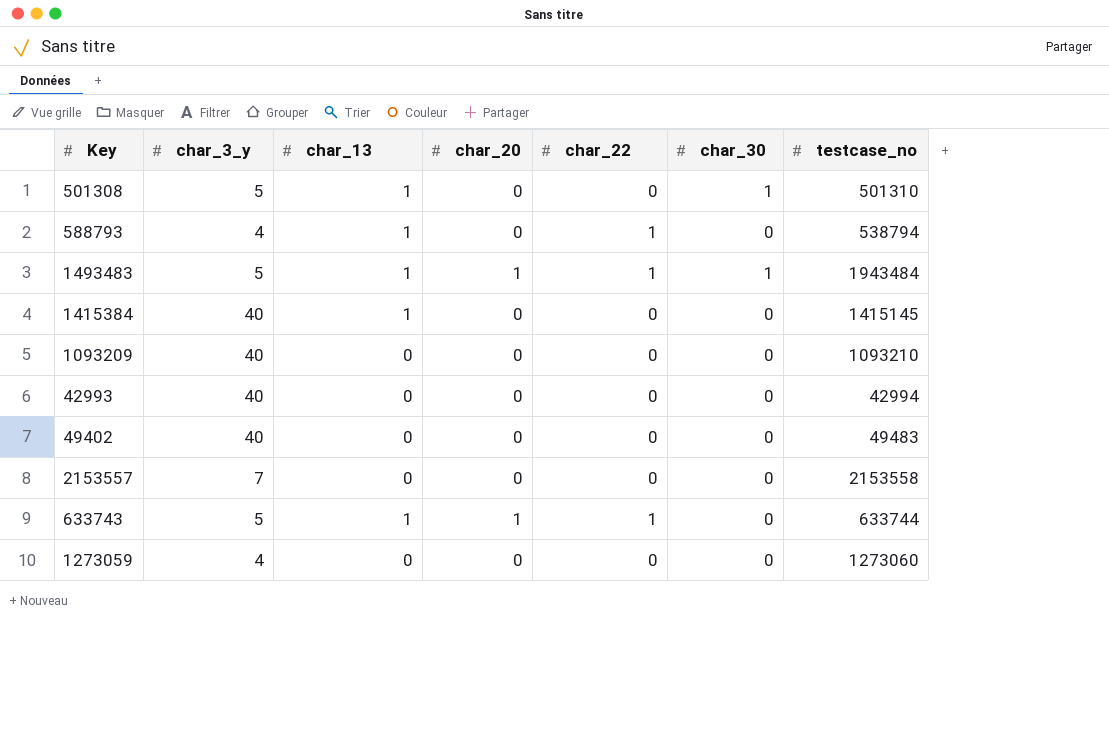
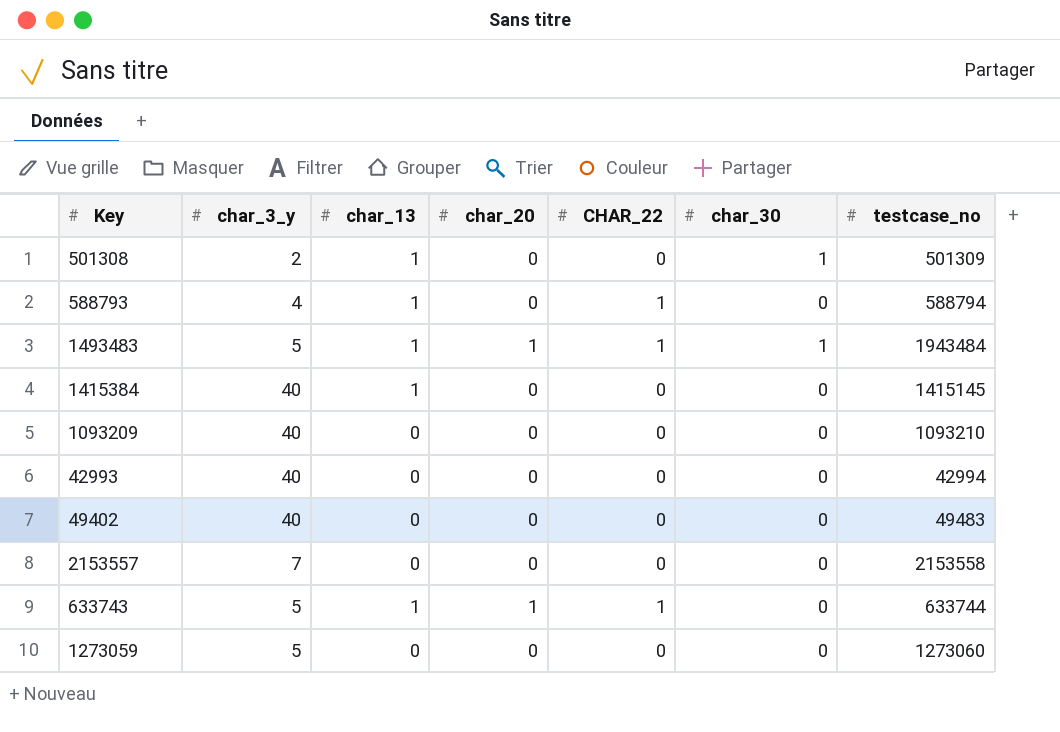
column name: char_22 -> CHAR_22
501308 | char_3_y: 5 -> 2
501308 | testcase_no: 501310 -> 501309
588793 | testcase_no: 538794 -> 588794
1273059 | char_3_y: 4 -> 5

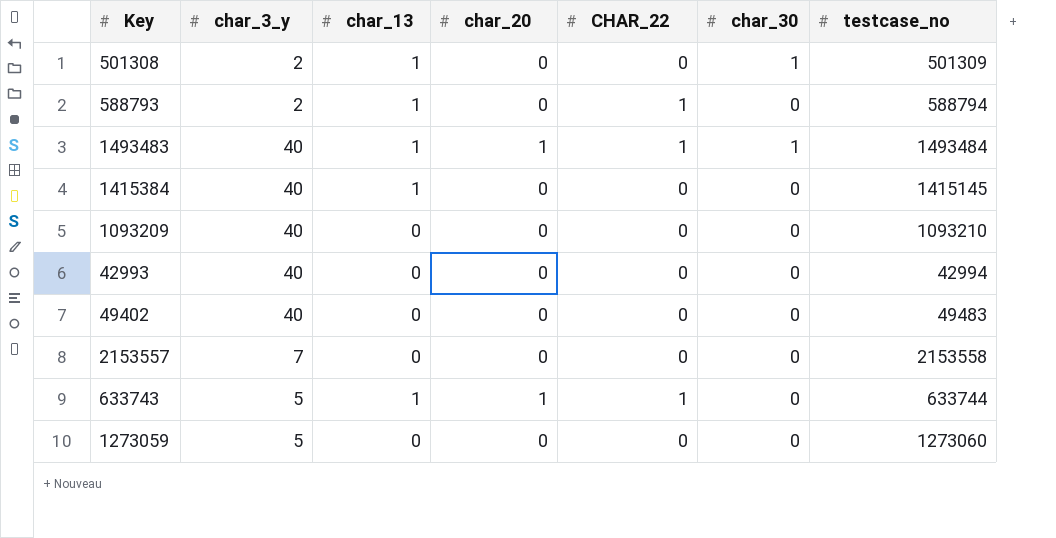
588793 | char_3_y: 4 -> 2
1493483 | char_3_y: 5 -> 40
1493483 | testcase_no: 1943484 -> 1493484

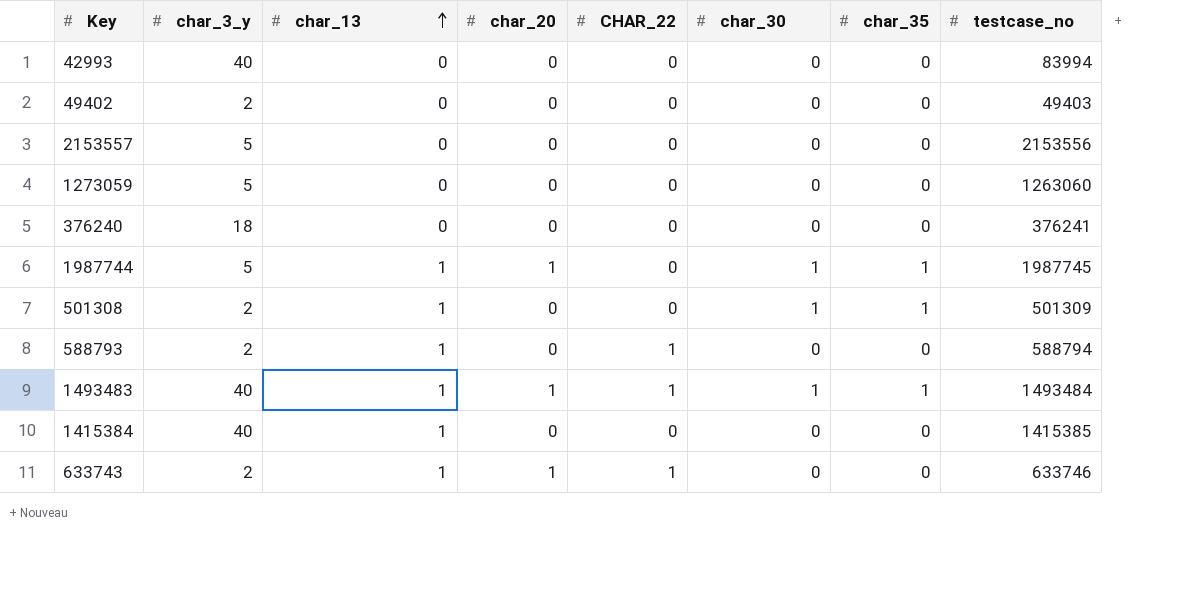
row order: none -> char_13 ascending
column char_35 | position: none -> 7
row 1093209: 40 | 0 | 0 | 0 | 0 | 1093210 -> none
42993 | testcase_no: 42994 -> 83994
49402 | char_3_y: 40 -> 2
49402 | testcase_no: 49483 -> 49403
2153557 | char_3_y: 7 -> 5
2153557 | testcase_no: 2153558 -> 2153556
1273059 | testcase_no: 1273060 -> 1263060
row 376240: none -> 18 | 0 | 0 | 0 | 0 | 0 | 376241
row 1987744: none -> 5 | 1 | 1 | 0 | 1 | 1 | 1987745
1415384 | testcase_no: 1415145 -> 1415385
633743 | char_3_y: 5 -> 2
633743 | testcase_no: 633744 -> 633746

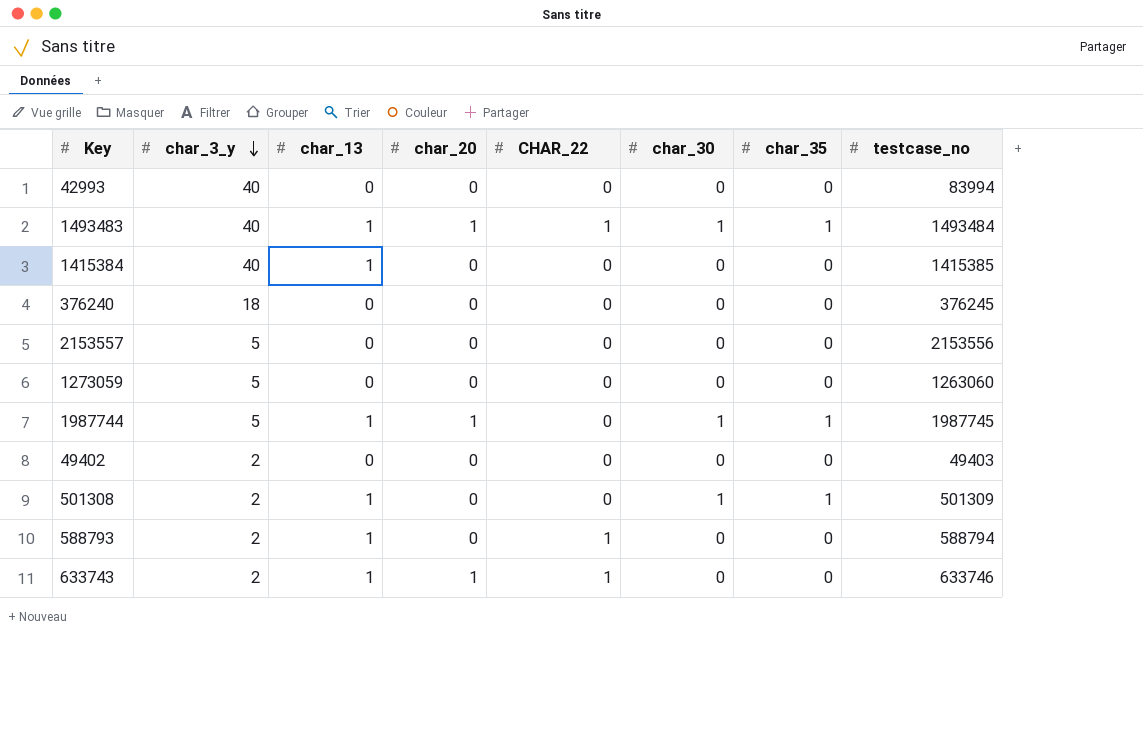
row order: char_13 ascending -> char_3_y descending
376240 | testcase_no: 376241 -> 376245

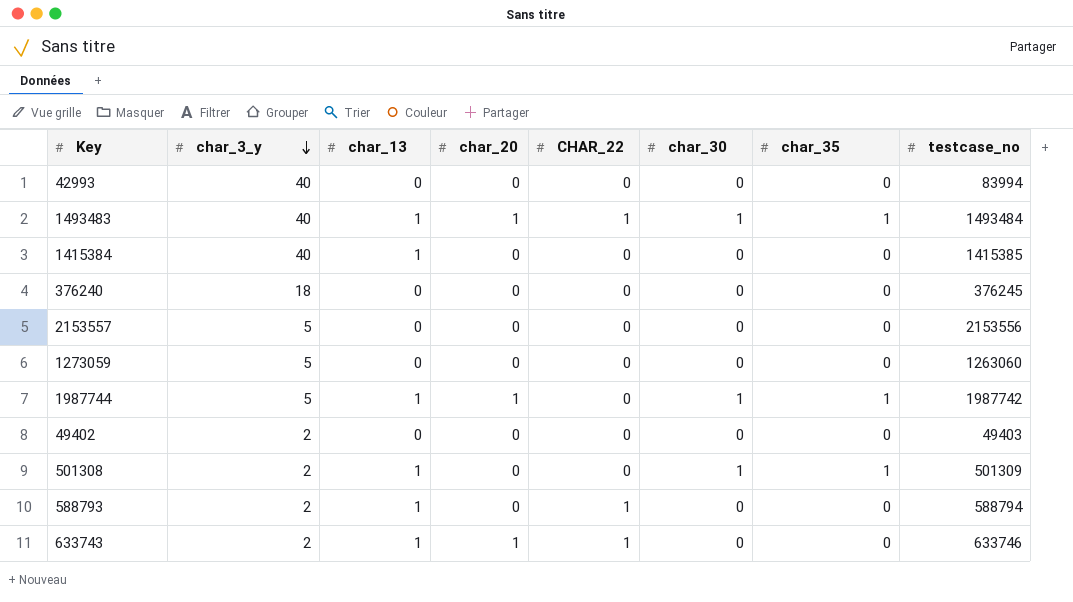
1987744 | testcase_no: 1987745 -> 1987742

